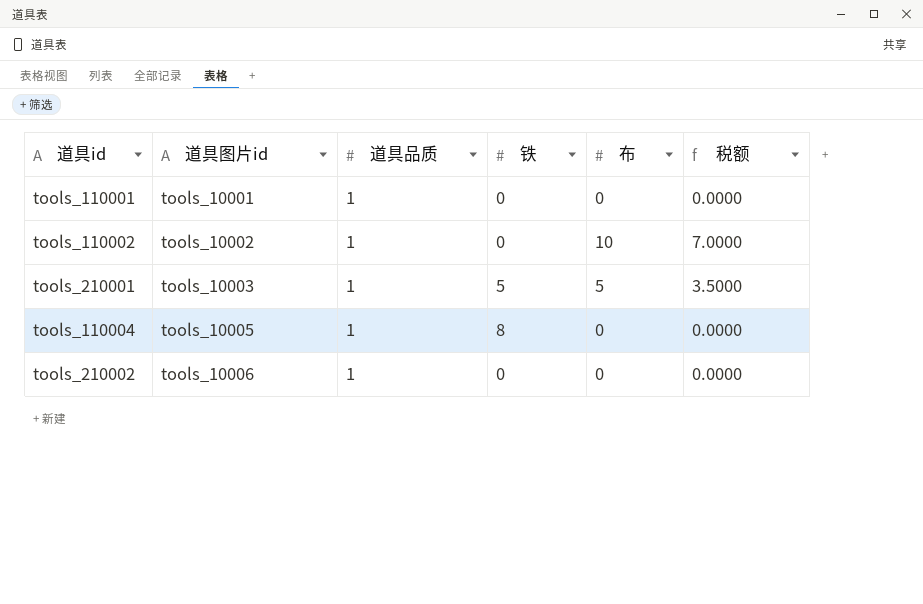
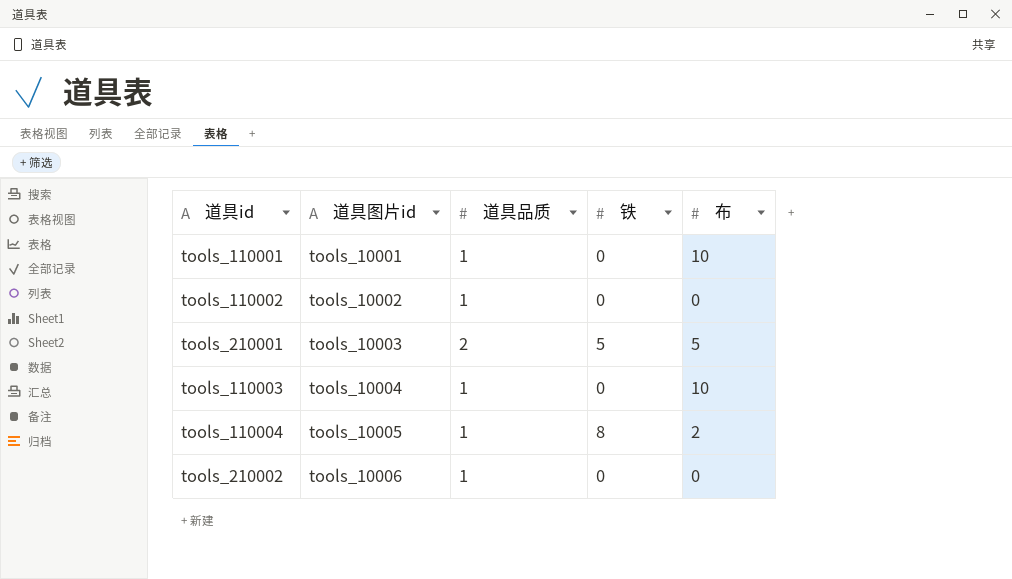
column 税额 | formula: [布] * 0.7 -> none
tools_110001 | 布: 0 -> 10
tools_110002 | 布: 10 -> 0
tools_210001 | 道具品质: 1 -> 2
row tools_110003: none -> tools_10004 | 1 | 0 | 10
tools_110004 | 布: 0 -> 2

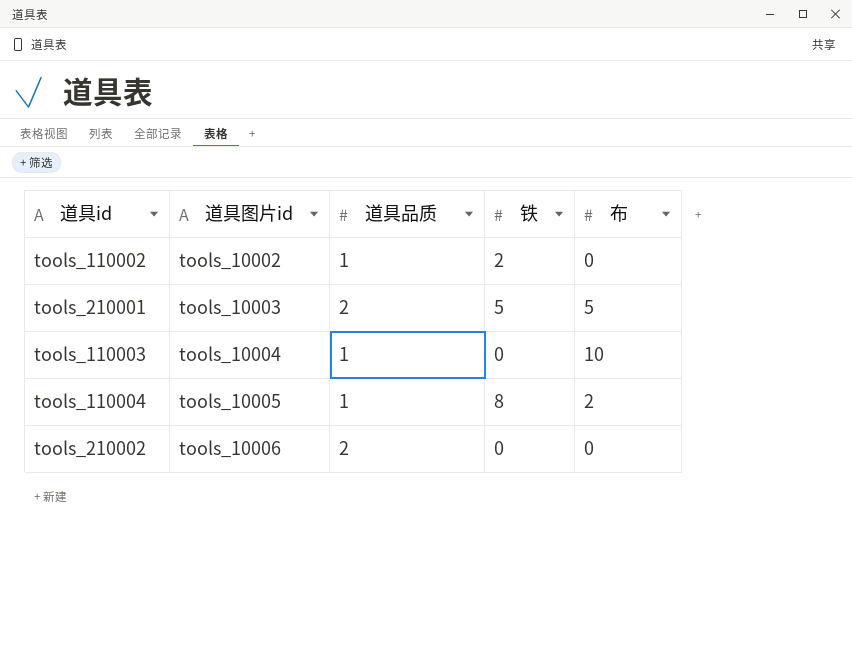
row tools_110001: tools_10001 | 1 | 0 | 10 -> none
tools_110002 | 铁: 0 -> 2
tools_210002 | 道具品质: 1 -> 2

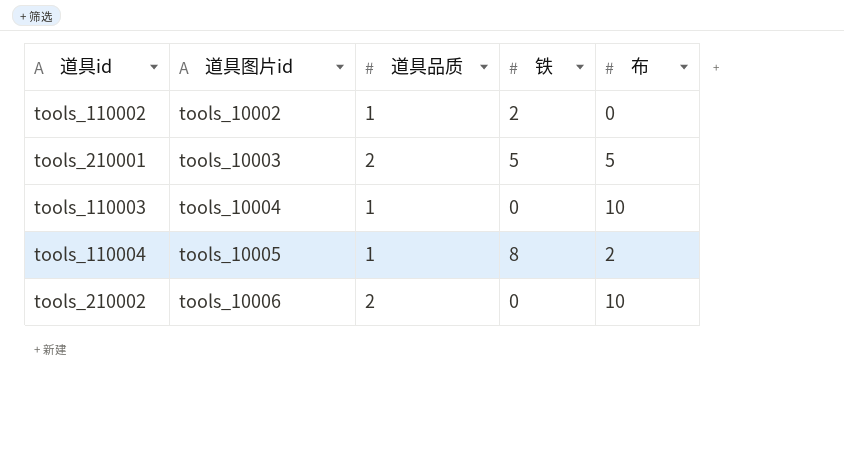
tools_210002 | 布: 0 -> 10

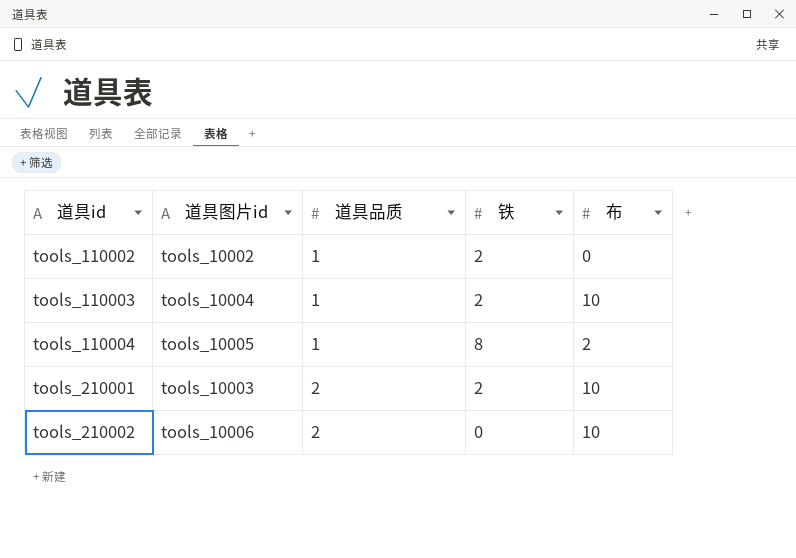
row order: 道具图片id ascending -> 道具id ascending
tools_110003 | 铁: 0 -> 2
tools_210001 | 铁: 5 -> 2
tools_210001 | 布: 5 -> 10

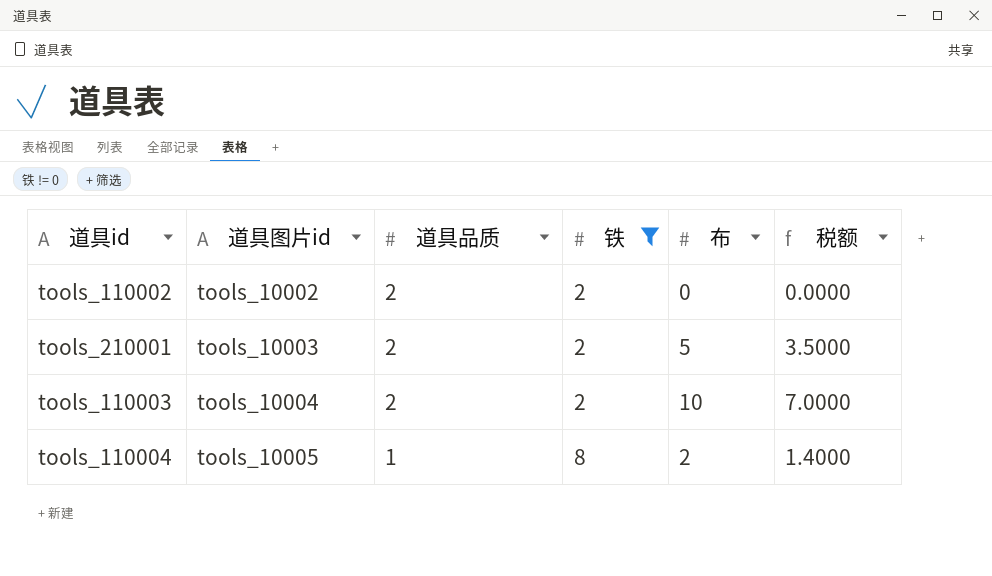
filter: none -> 铁 != 0
row order: 道具id ascending -> 道具图片id ascending
column 税额 | formula: none -> [布] * 0.7
tools_110002 | 道具品质: 1 -> 2
tools_210001 | 布: 10 -> 5
tools_110003 | 道具品质: 1 -> 2

